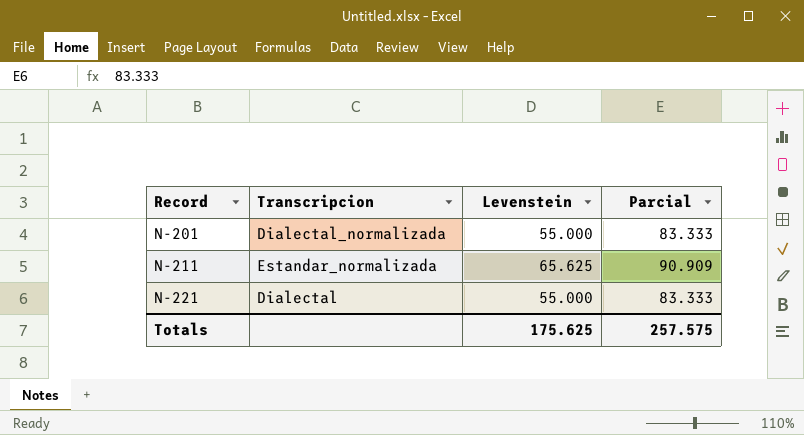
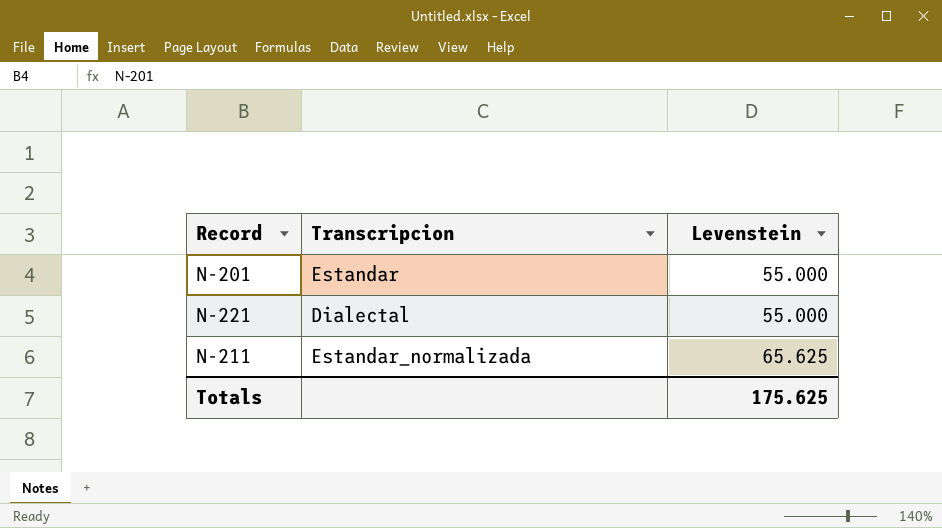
row order: Record ascending -> Levenstein ascending
column Parcial | position: 4 -> none
N-201 | Transcripcion: Dialectal_normalizada -> Estandar

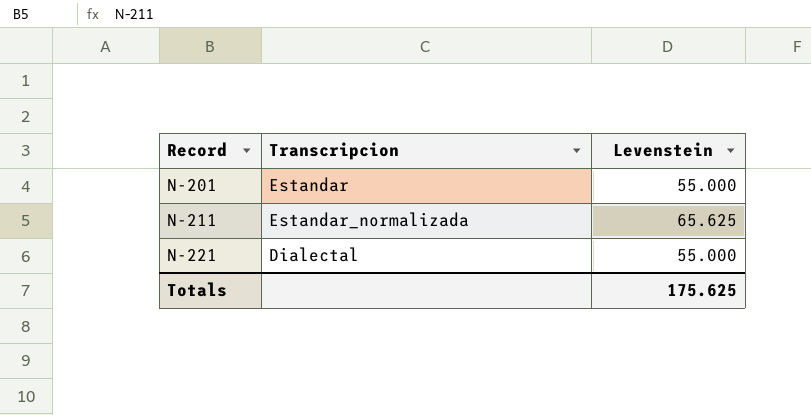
row order: Levenstein ascending -> Record ascending

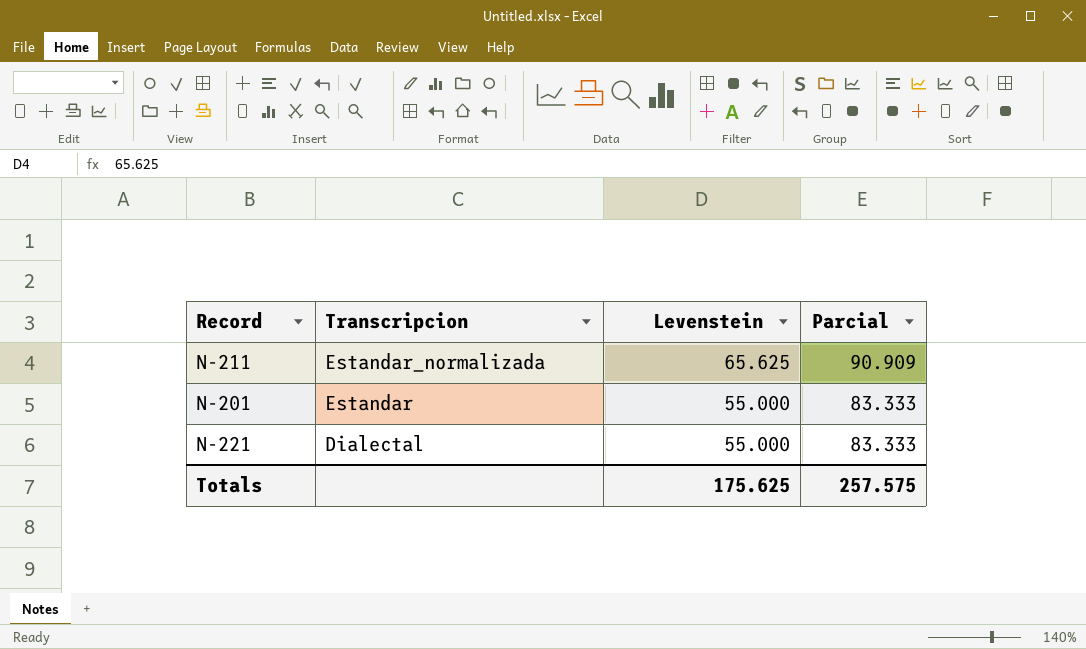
row order: Record ascending -> Transcripcion descending
column Parcial | position: none -> 4

